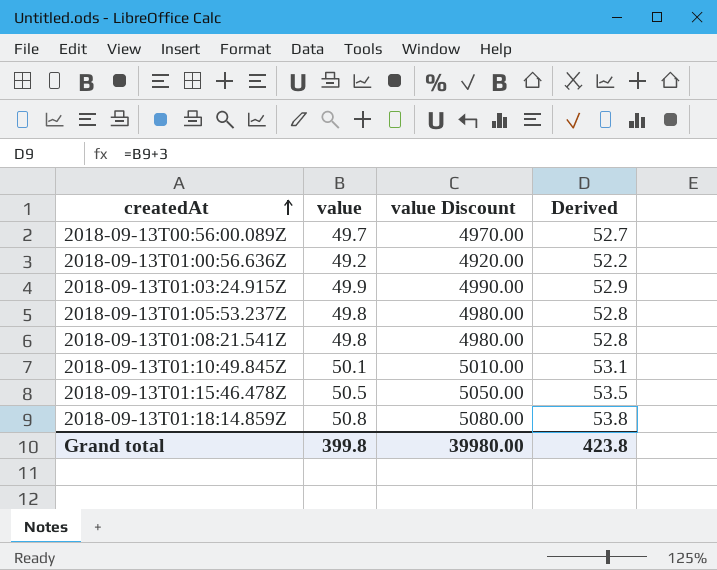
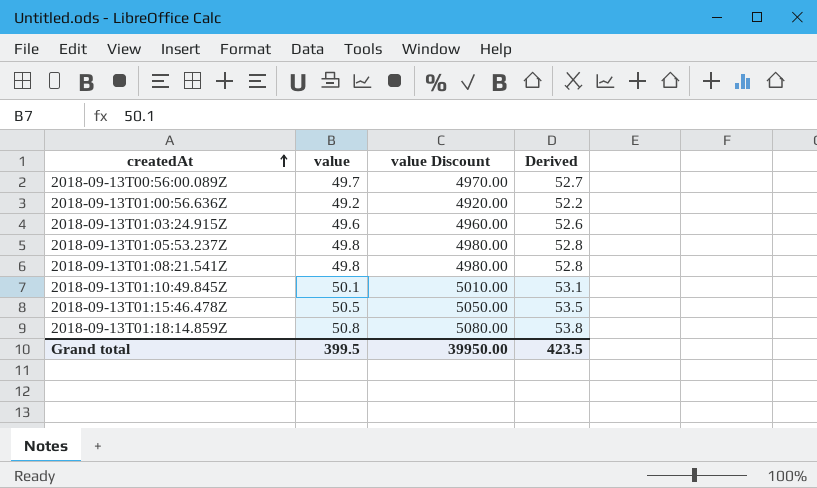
2018-09-13T01:03:24.915Z | value: 49.9 -> 49.6
2018-09-13T01:03:24.915Z | value Discount: 4990.00 -> 4960.00
2018-09-13T01:03:24.915Z | Derived: 52.9 -> 52.6
Grand total | value: 399.8 -> 399.5
Grand total | value Discount: 39980.00 -> 39950.00
Grand total | Derived: 423.8 -> 423.5

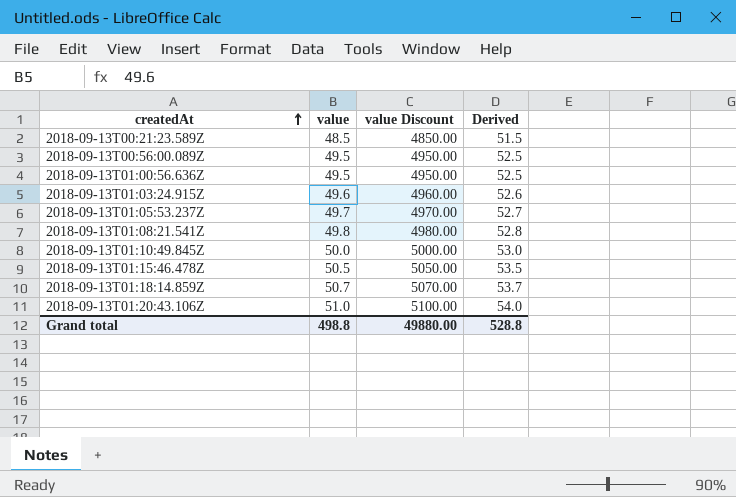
row 2018-09-13T00:21:23.589Z: none -> 48.5 | 4850.00 | 51.5
2018-09-13T00:56:00.089Z | value: 49.7 -> 49.5
2018-09-13T00:56:00.089Z | value Discount: 4970.00 -> 4950.00
2018-09-13T00:56:00.089Z | Derived: 52.7 -> 52.5
2018-09-13T01:00:56.636Z | value: 49.2 -> 49.5
2018-09-13T01:00:56.636Z | value Discount: 4920.00 -> 4950.00
2018-09-13T01:00:56.636Z | Derived: 52.2 -> 52.5
2018-09-13T01:05:53.237Z | value: 49.8 -> 49.7
2018-09-13T01:05:53.237Z | value Discount: 4980.00 -> 4970.00
2018-09-13T01:05:53.237Z | Derived: 52.8 -> 52.7
2018-09-13T01:10:49.845Z | value: 50.1 -> 50.0
2018-09-13T01:10:49.845Z | value Discount: 5010.00 -> 5000.00
2018-09-13T01:10:49.845Z | Derived: 53.1 -> 53.0
2018-09-13T01:18:14.859Z | value: 50.8 -> 50.7
2018-09-13T01:18:14.859Z | value Discount: 5080.00 -> 5070.00
2018-09-13T01:18:14.859Z | Derived: 53.8 -> 53.7
row 2018-09-13T01:20:43.106Z: none -> 51.0 | 5100.00 | 54.0
Grand total | value: 399.5 -> 498.8
Grand total | value Discount: 39950.00 -> 49880.00
Grand total | Derived: 423.5 -> 528.8

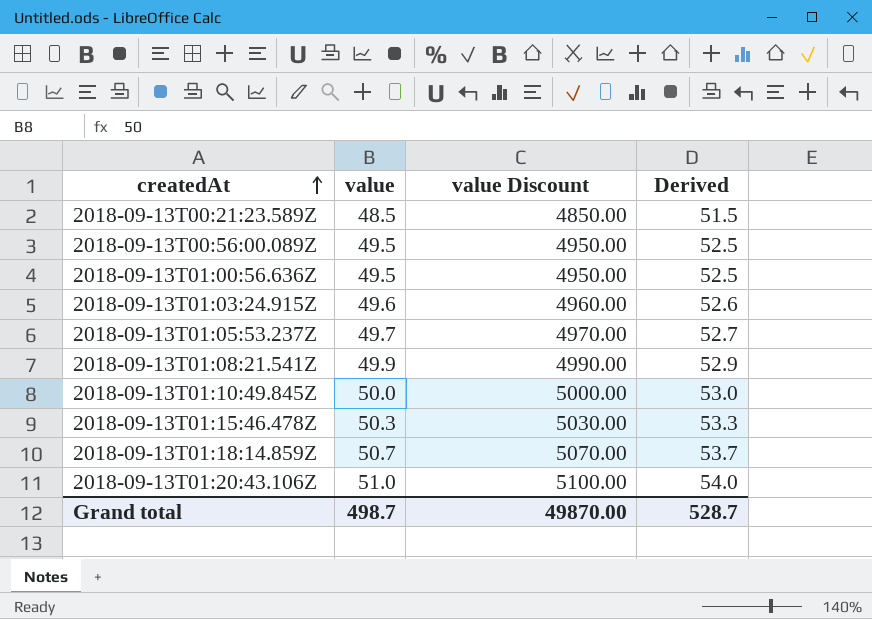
2018-09-13T01:08:21.541Z | value: 49.8 -> 49.9
2018-09-13T01:08:21.541Z | value Discount: 4980.00 -> 4990.00
2018-09-13T01:08:21.541Z | Derived: 52.8 -> 52.9
2018-09-13T01:15:46.478Z | value: 50.5 -> 50.3
2018-09-13T01:15:46.478Z | value Discount: 5050.00 -> 5030.00
2018-09-13T01:15:46.478Z | Derived: 53.5 -> 53.3
Grand total | value: 498.8 -> 498.7
Grand total | value Discount: 49880.00 -> 49870.00
Grand total | Derived: 528.8 -> 528.7

